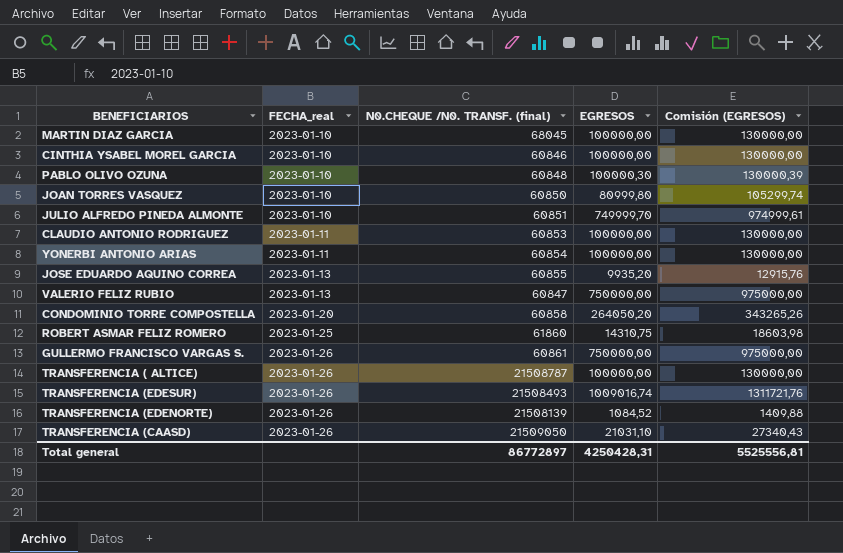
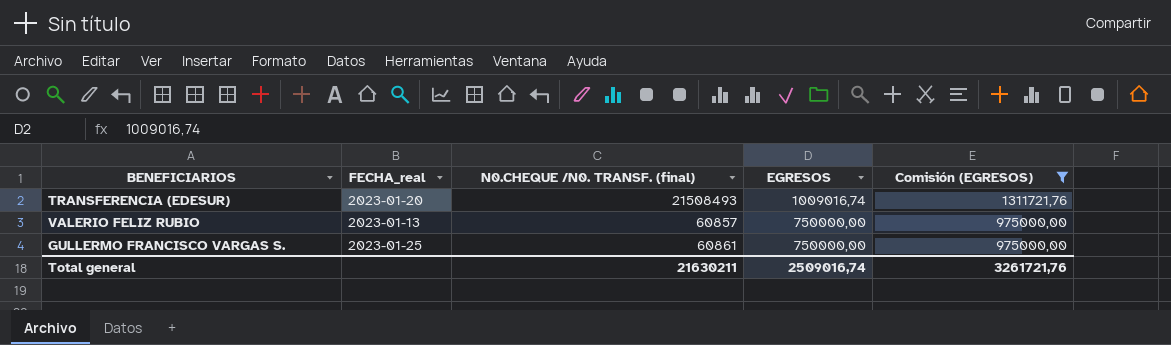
filter: none -> Comisión (EGRESOS) >= 975000,00
row order: FECHA_real ascending -> EGRESOS descending
TRANSFERENCIA (EDESUR) | FECHA_real: 2023-01-26 -> 2023-01-20
VALERIO FELIZ RUBIO | N0.CHEQUE /N0. TRANSF. (final): 60847 -> 60857
GULLERMO FRANCISCO VARGAS S. | FECHA_real: 2023-01-26 -> 2023-01-25
Total general | N0.CHEQUE /N0. TRANSF. (final): 86772897 -> 21630211
Total general | EGRESOS: 4250428,31 -> 2509016,74
Total general | Comisión (EGRESOS): 5525556,81 -> 3261721,76

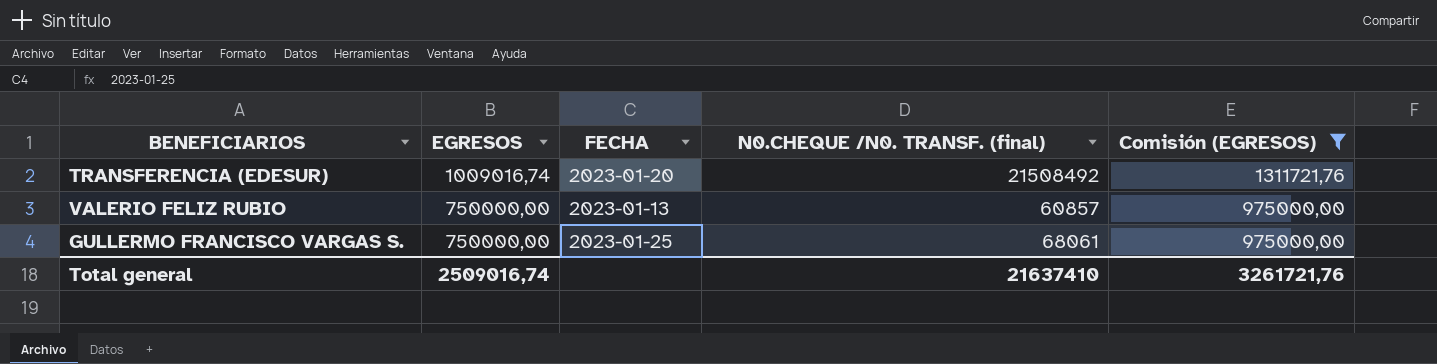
column EGRESOS | position: 4 -> 2
column name: FECHA_real -> FECHA
TRANSFERENCIA (EDESUR) | N0.CHEQUE /N0. TRANSF. (final): 21508493 -> 21508492
GULLERMO FRANCISCO VARGAS S. | N0.CHEQUE /N0. TRANSF. (final): 60861 -> 68061
Total general | N0.CHEQUE /N0. TRANSF. (final): 21630211 -> 21637410

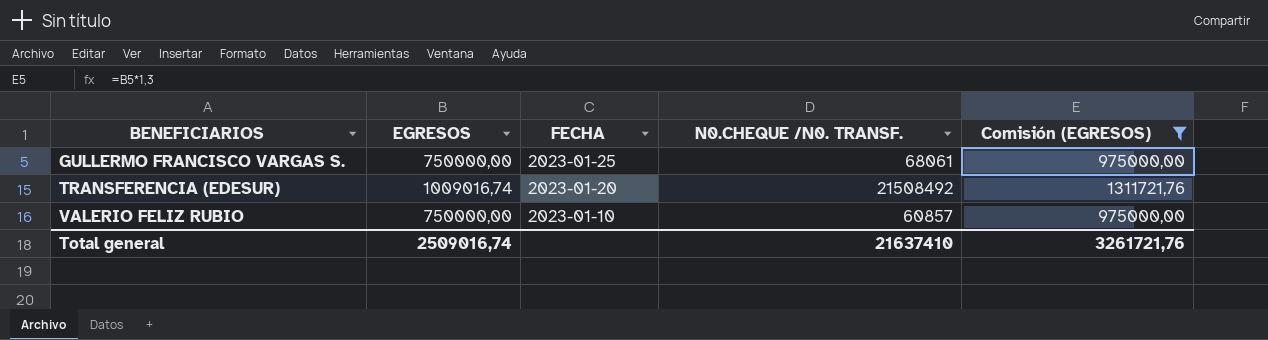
row order: EGRESOS descending -> BENEFICIARIOS ascending
column name: N0.CHEQUE /N0. TRANSF. (final) -> N0.CHEQUE /N0. TRANSF.
VALERIO FELIZ RUBIO | FECHA: 2023-01-13 -> 2023-01-10

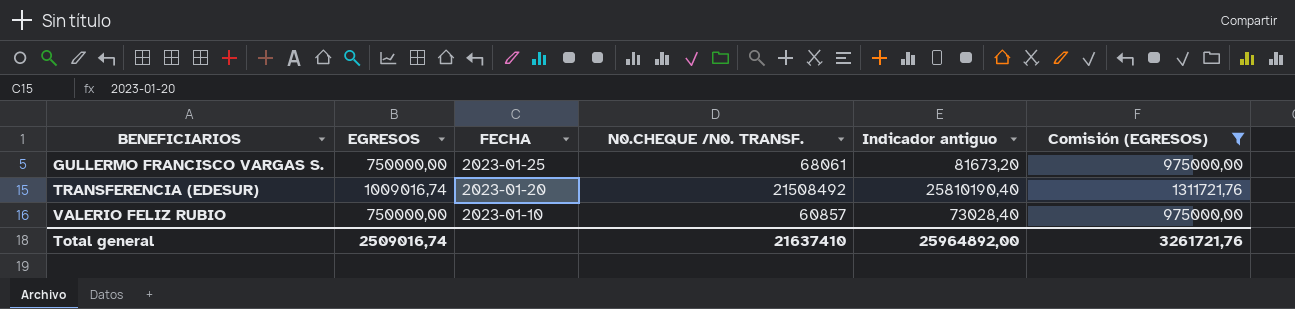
column Indicador antiguo | formula: none -> [N0.CHEQUE /N0. TRANSF.] * 1,2

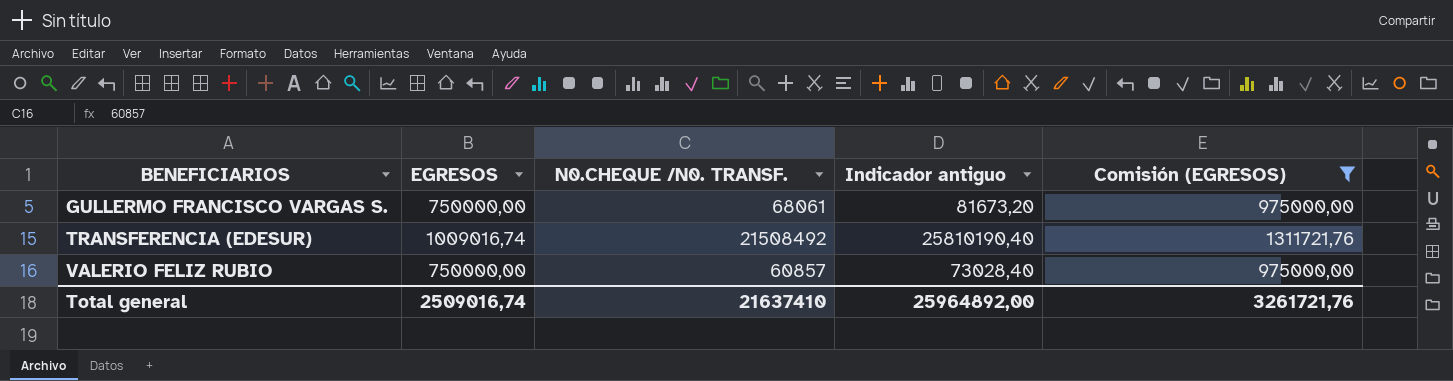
column FECHA | position: 3 -> none

